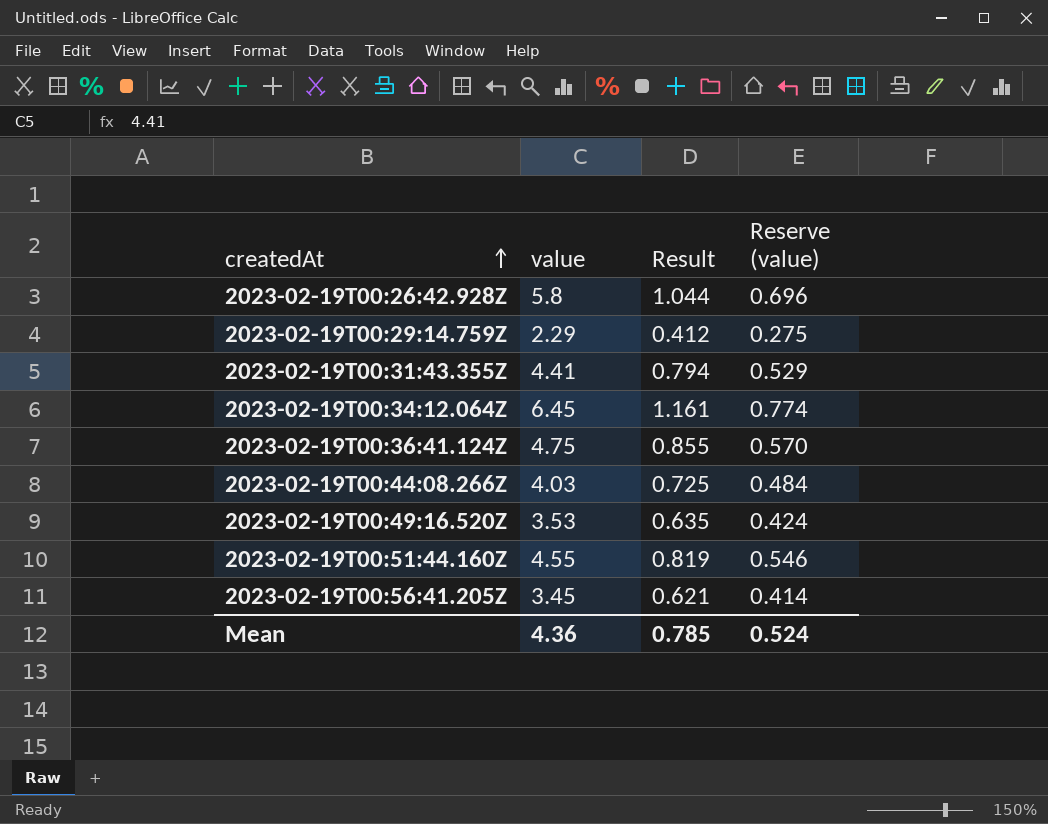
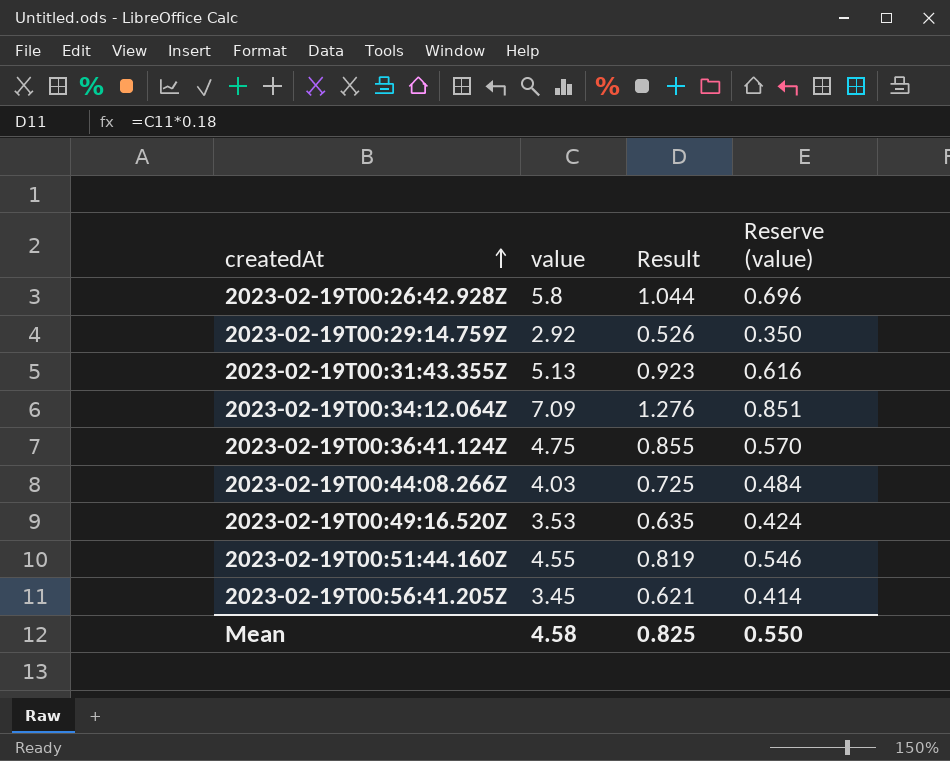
2023-02-19T00:29:14.759Z | value: 2.29 -> 2.92
2023-02-19T00:29:14.759Z | Result: 0.412 -> 0.526
2023-02-19T00:29:14.759Z | Reserve (value): 0.275 -> 0.350
2023-02-19T00:31:43.355Z | value: 4.41 -> 5.13
2023-02-19T00:31:43.355Z | Result: 0.794 -> 0.923
2023-02-19T00:31:43.355Z | Reserve (value): 0.529 -> 0.616
2023-02-19T00:34:12.064Z | value: 6.45 -> 7.09
2023-02-19T00:34:12.064Z | Result: 1.161 -> 1.276
2023-02-19T00:34:12.064Z | Reserve (value): 0.774 -> 0.851
Mean | value: 4.36 -> 4.58
Mean | Result: 0.785 -> 0.825
Mean | Reserve (value): 0.524 -> 0.550

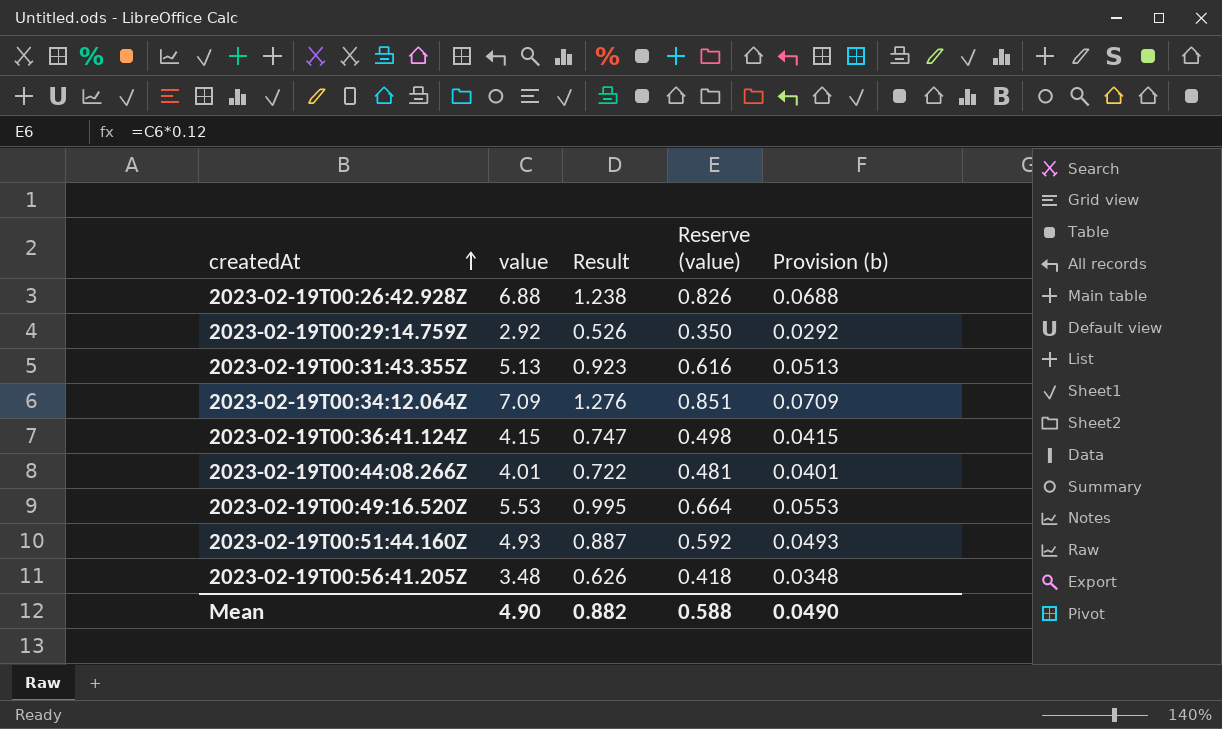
column Provision (b) | formula: none -> [value] * 0.01
2023-02-19T00:26:42.928Z | value: 5.8 -> 6.88
2023-02-19T00:26:42.928Z | Result: 1.044 -> 1.238
2023-02-19T00:26:42.928Z | Reserve (value): 0.696 -> 0.826
2023-02-19T00:36:41.124Z | value: 4.75 -> 4.15
2023-02-19T00:36:41.124Z | Result: 0.855 -> 0.747
2023-02-19T00:36:41.124Z | Reserve (value): 0.570 -> 0.498
2023-02-19T00:44:08.266Z | value: 4.03 -> 4.01
2023-02-19T00:44:08.266Z | Result: 0.725 -> 0.722
2023-02-19T00:44:08.266Z | Reserve (value): 0.484 -> 0.481
2023-02-19T00:49:16.520Z | value: 3.53 -> 5.53
2023-02-19T00:49:16.520Z | Result: 0.635 -> 0.995
2023-02-19T00:49:16.520Z | Reserve (value): 0.424 -> 0.664
2023-02-19T00:51:44.160Z | value: 4.55 -> 4.93
2023-02-19T00:51:44.160Z | Result: 0.819 -> 0.887
2023-02-19T00:51:44.160Z | Reserve (value): 0.546 -> 0.592
2023-02-19T00:56:41.205Z | value: 3.45 -> 3.48
2023-02-19T00:56:41.205Z | Result: 0.621 -> 0.626
2023-02-19T00:56:41.205Z | Reserve (value): 0.414 -> 0.418
Mean | value: 4.58 -> 4.90
Mean | Result: 0.825 -> 0.882
Mean | Reserve (value): 0.550 -> 0.588

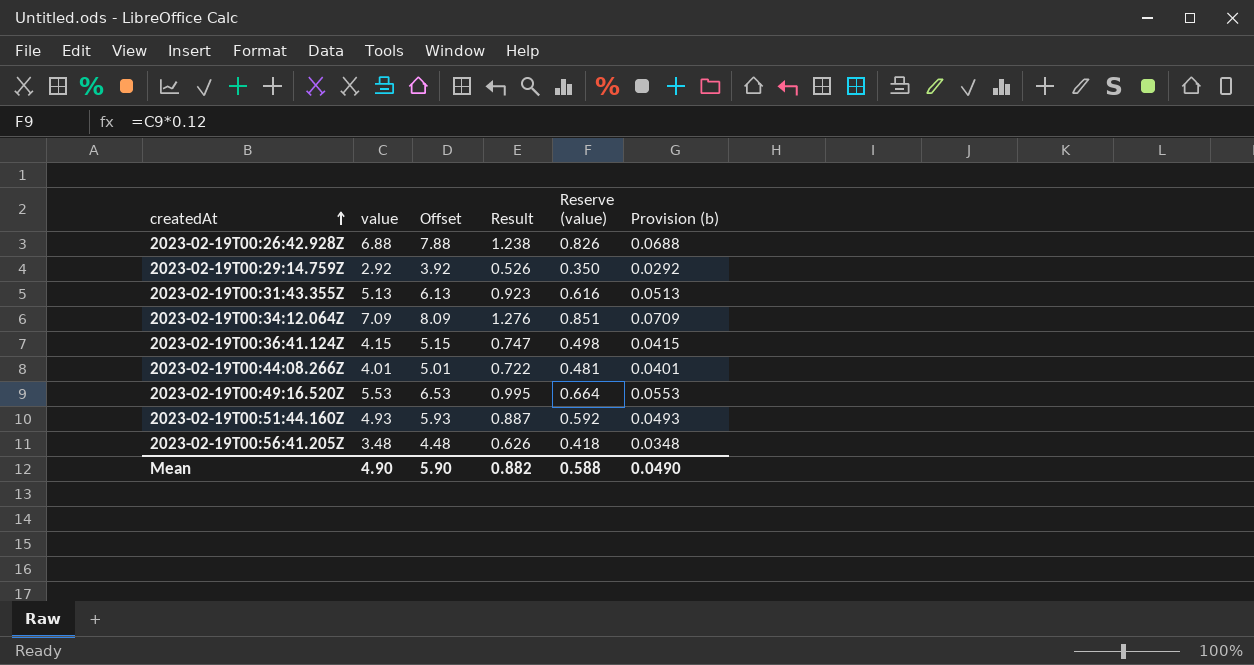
column Offset | formula: none -> [value] + 1

